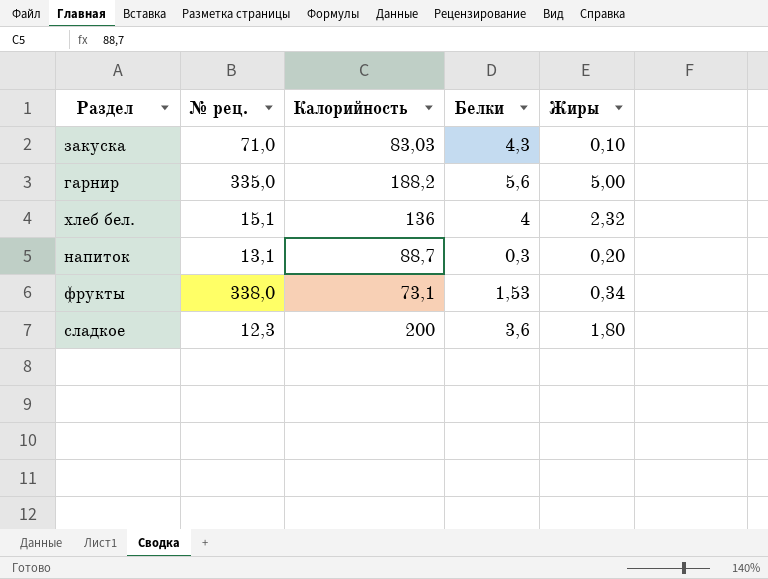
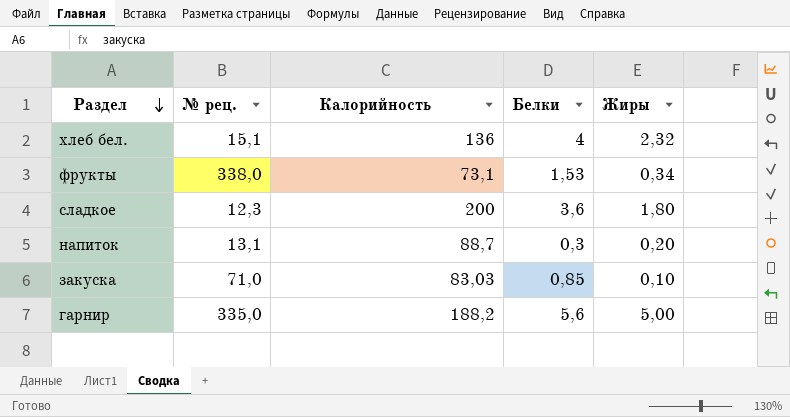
row order: none -> Раздел descending
закуска | Белки: 4,3 -> 0,85

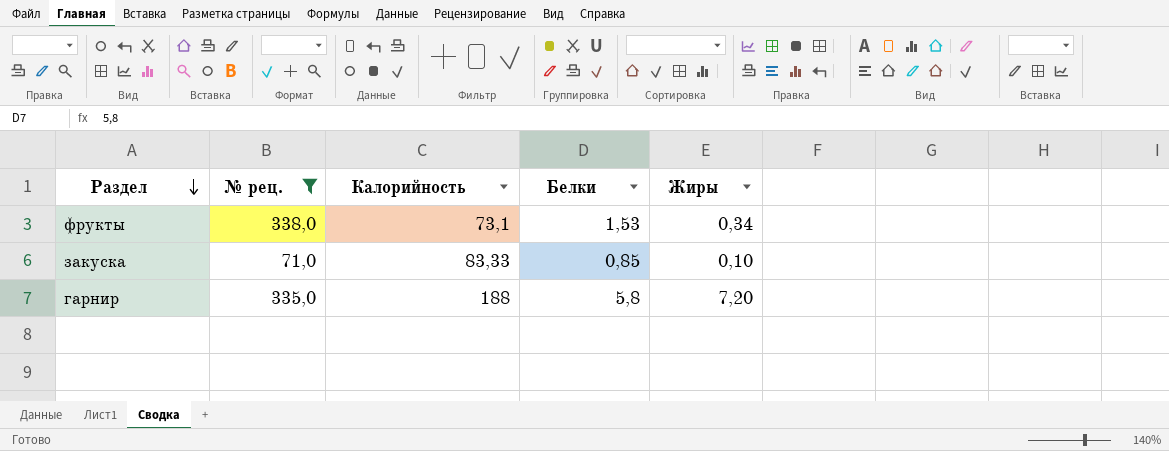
filter: none -> № рец. >= 71,0
закуска | Калорийность: 83,03 -> 83,33
гарнир | Калорийность: 188,2 -> 188
гарнир | Белки: 5,6 -> 5,8
гарнир | Жиры: 5,00 -> 7,20

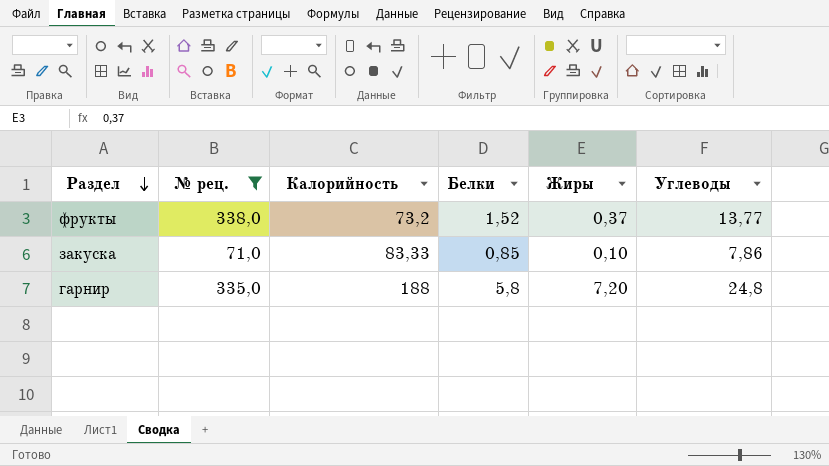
column Углеводы | position: none -> 6
фрукты | Калорийность: 73,1 -> 73,2
фрукты | Белки: 1,53 -> 1,52
фрукты | Жиры: 0,34 -> 0,37

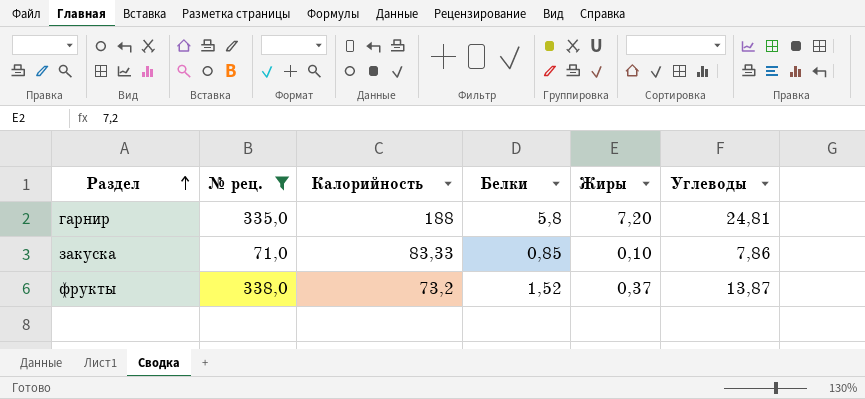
row order: Раздел descending -> Раздел ascending
гарнир | Углеводы: 24,8 -> 24,81
фрукты | Углеводы: 13,77 -> 13,87

